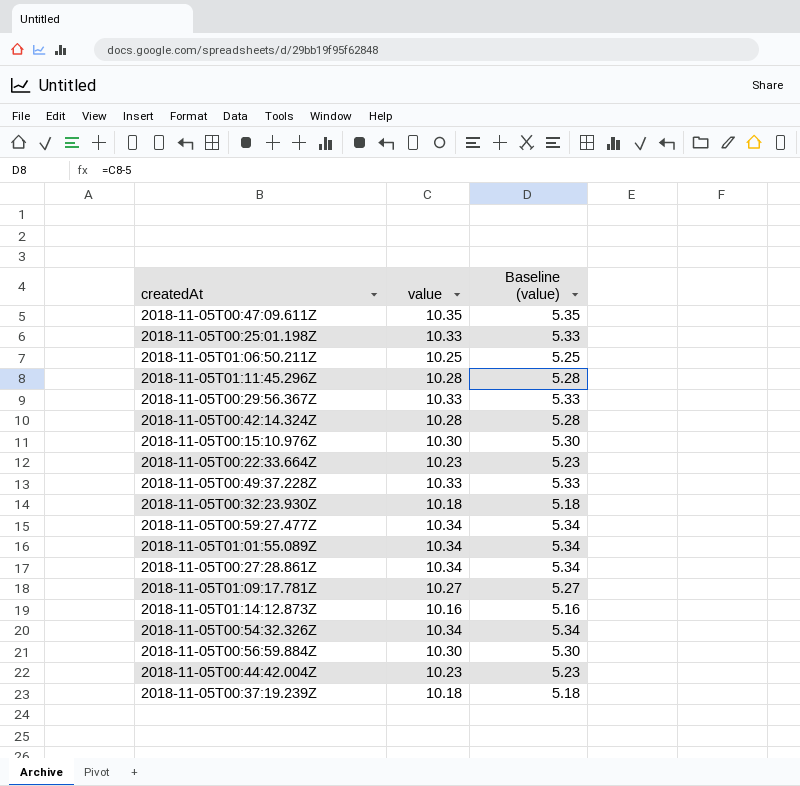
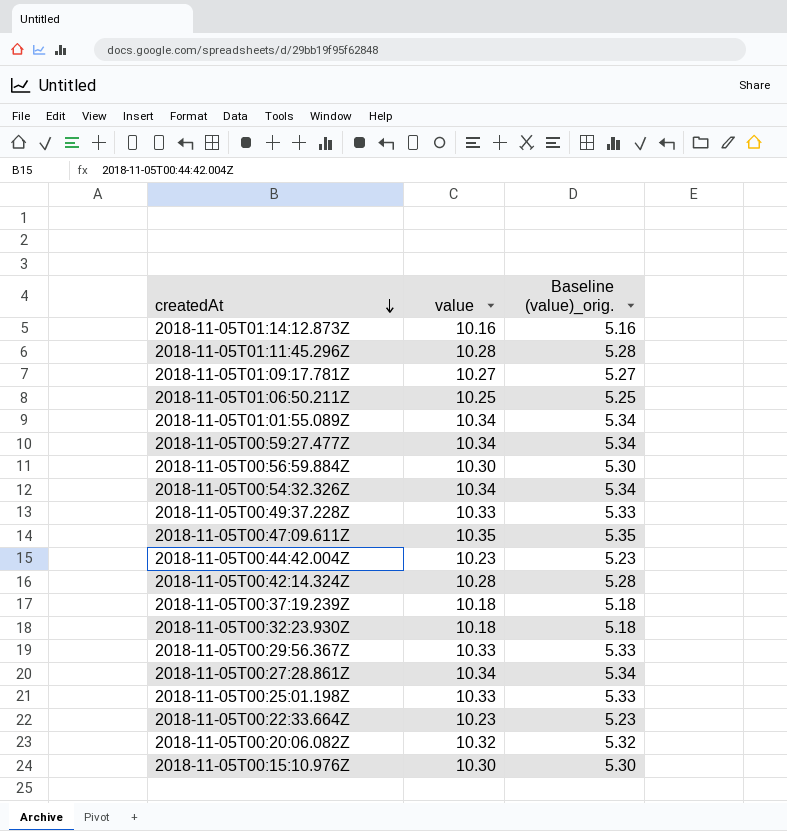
row order: none -> createdAt descending
column name: Baseline (value) -> Baseline (value)_orig.
row 2018-11-05T00:20:06.082Z: none -> 10.32 | 5.32

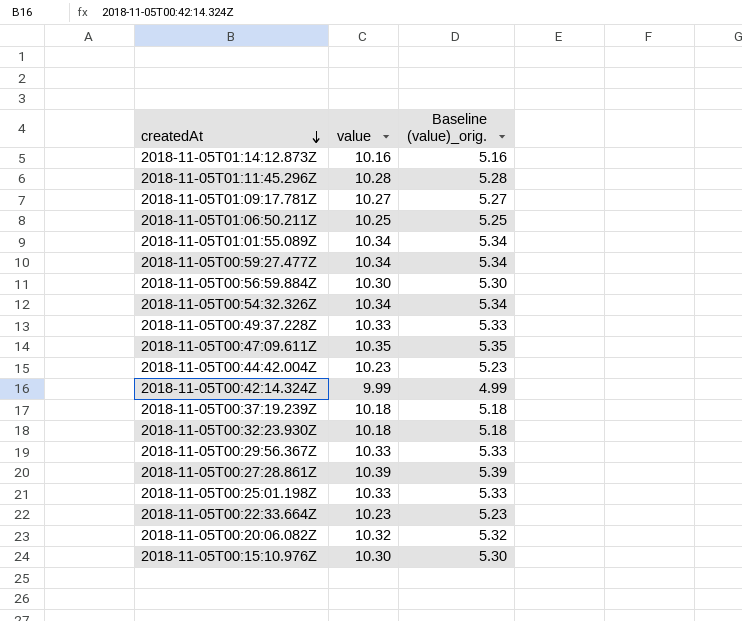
2018-11-05T00:42:14.324Z | value: 10.28 -> 9.99
2018-11-05T00:42:14.324Z | Baseline (value)_orig.: 5.28 -> 4.99
2018-11-05T00:27:28.861Z | value: 10.34 -> 10.39
2018-11-05T00:27:28.861Z | Baseline (value)_orig.: 5.34 -> 5.39

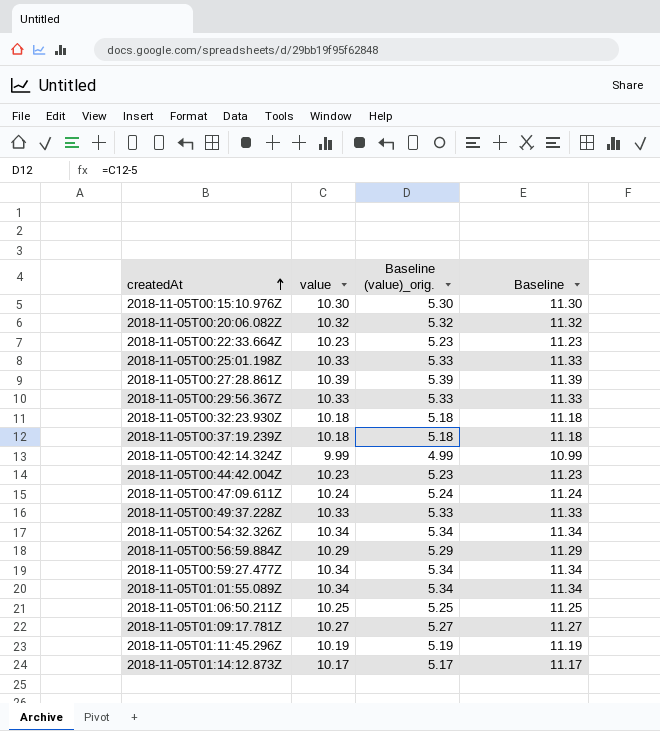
row order: createdAt descending -> createdAt ascending
column Baseline | formula: none -> [value] + 1
2018-11-05T00:47:09.611Z | value: 10.35 -> 10.24
2018-11-05T00:47:09.611Z | Baseline (value)_orig.: 5.35 -> 5.24
2018-11-05T00:56:59.884Z | value: 10.30 -> 10.29
2018-11-05T00:56:59.884Z | Baseline (value)_orig.: 5.30 -> 5.29
2018-11-05T01:11:45.296Z | value: 10.28 -> 10.19
2018-11-05T01:11:45.296Z | Baseline (value)_orig.: 5.28 -> 5.19
2018-11-05T01:14:12.873Z | value: 10.16 -> 10.17
2018-11-05T01:14:12.873Z | Baseline (value)_orig.: 5.16 -> 5.17

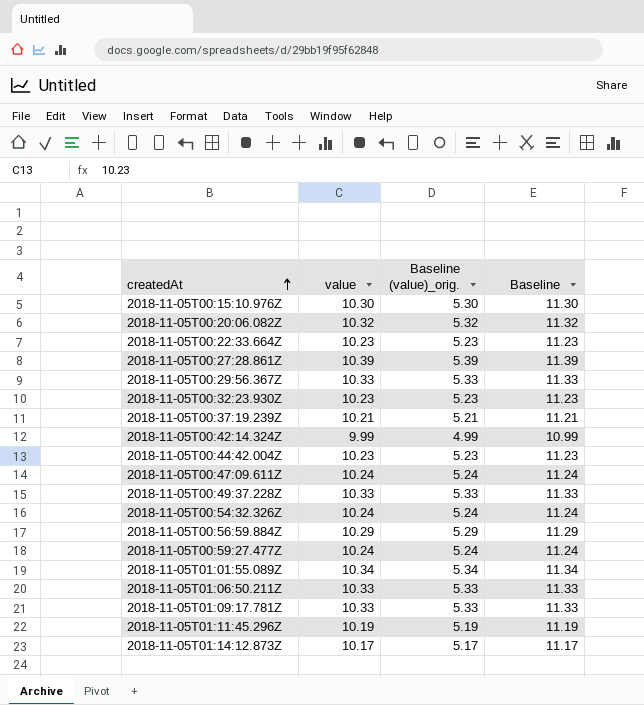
row 2018-11-05T00:25:01.198Z: 10.33 | 5.33 | 11.33 -> none
2018-11-05T00:32:23.930Z | value: 10.18 -> 10.23
2018-11-05T00:32:23.930Z | Baseline (value)_orig.: 5.18 -> 5.23
2018-11-05T00:32:23.930Z | Baseline: 11.18 -> 11.23
2018-11-05T00:37:19.239Z | value: 10.18 -> 10.21
2018-11-05T00:37:19.239Z | Baseline (value)_orig.: 5.18 -> 5.21
2018-11-05T00:37:19.239Z | Baseline: 11.18 -> 11.21
2018-11-05T00:54:32.326Z | value: 10.34 -> 10.24
2018-11-05T00:54:32.326Z | Baseline (value)_orig.: 5.34 -> 5.24
2018-11-05T00:54:32.326Z | Baseline: 11.34 -> 11.24
2018-11-05T00:59:27.477Z | value: 10.34 -> 10.24
2018-11-05T00:59:27.477Z | Baseline (value)_orig.: 5.34 -> 5.24
2018-11-05T00:59:27.477Z | Baseline: 11.34 -> 11.24
2018-11-05T01:06:50.211Z | value: 10.25 -> 10.33
2018-11-05T01:06:50.211Z | Baseline (value)_orig.: 5.25 -> 5.33
2018-11-05T01:06:50.211Z | Baseline: 11.25 -> 11.33
2018-11-05T01:09:17.781Z | value: 10.27 -> 10.33
2018-11-05T01:09:17.781Z | Baseline (value)_orig.: 5.27 -> 5.33
2018-11-05T01:09:17.781Z | Baseline: 11.27 -> 11.33

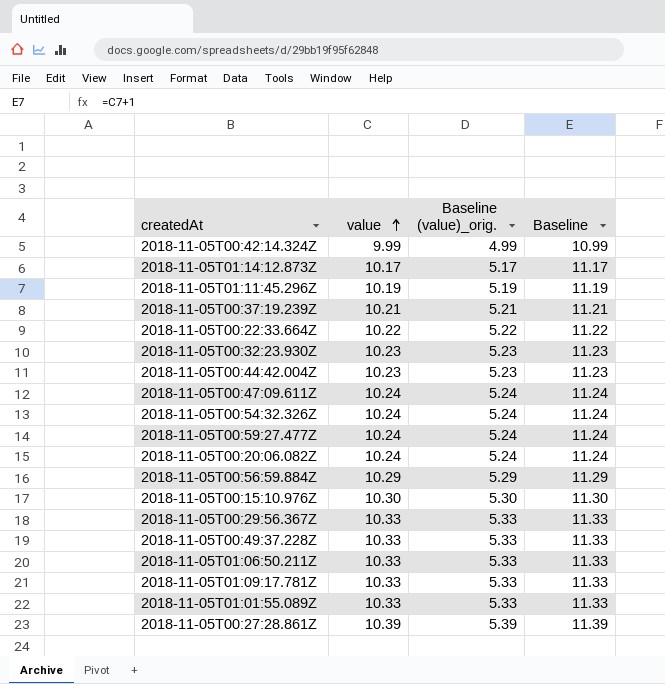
row order: createdAt ascending -> value ascending
2018-11-05T00:22:33.664Z | value: 10.23 -> 10.22
2018-11-05T00:22:33.664Z | Baseline (value)_orig.: 5.23 -> 5.22
2018-11-05T00:22:33.664Z | Baseline: 11.23 -> 11.22
2018-11-05T00:20:06.082Z | value: 10.32 -> 10.24
2018-11-05T00:20:06.082Z | Baseline (value)_orig.: 5.32 -> 5.24
2018-11-05T00:20:06.082Z | Baseline: 11.32 -> 11.24
2018-11-05T01:01:55.089Z | value: 10.34 -> 10.33
2018-11-05T01:01:55.089Z | Baseline (value)_orig.: 5.34 -> 5.33
2018-11-05T01:01:55.089Z | Baseline: 11.34 -> 11.33

